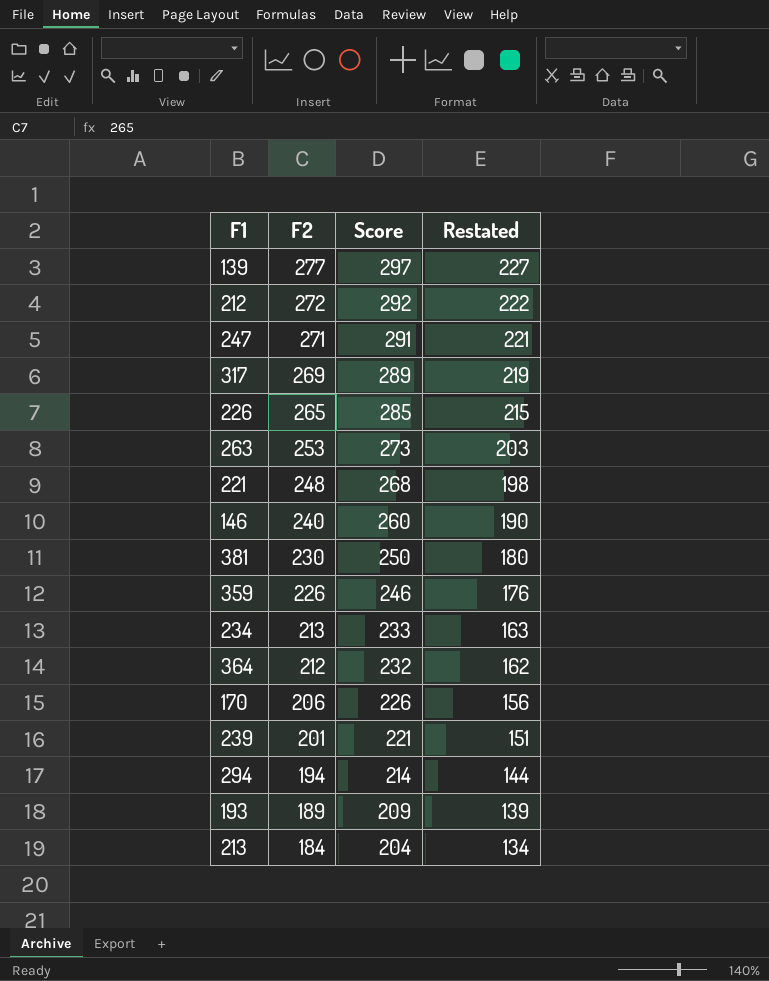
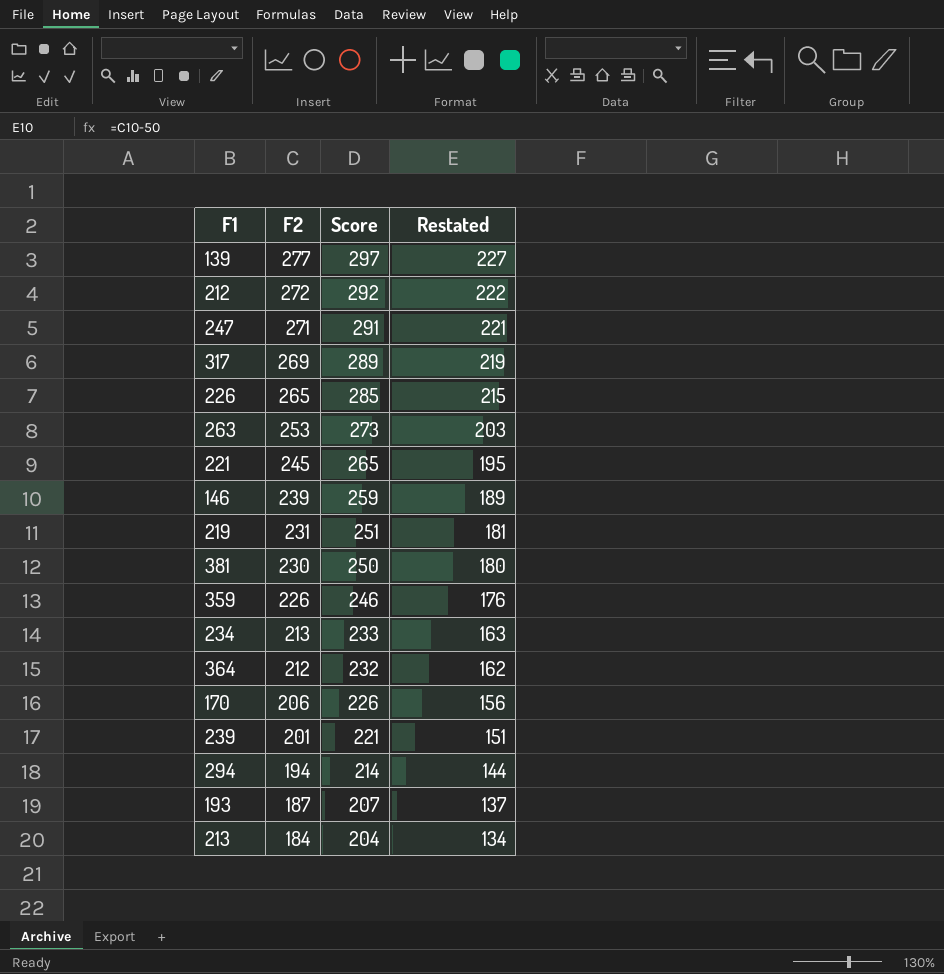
221 | F2: 248 -> 245
221 | Score: 268 -> 265
221 | Restated: 198 -> 195
146 | F2: 240 -> 239
146 | Score: 260 -> 259
146 | Restated: 190 -> 189
row 219: none -> 231 | 251 | 181
193 | F2: 189 -> 187
193 | Score: 209 -> 207
193 | Restated: 139 -> 137

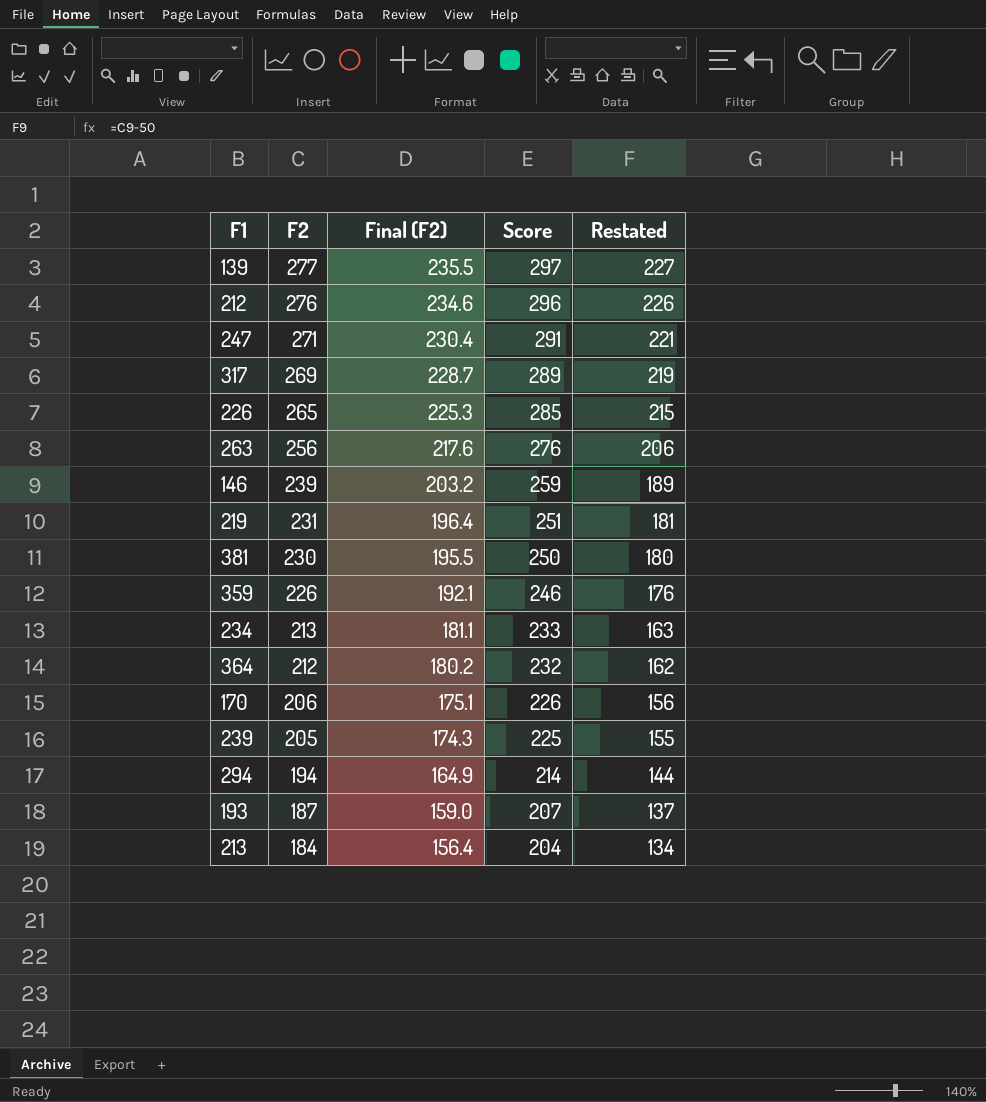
column Final (F2) | formula: none -> [F2] * 0.85
row 221: 245 | 265 | 195 -> none
212 | F2: 272 -> 276
212 | Score: 292 -> 296
212 | Restated: 222 -> 226
263 | F2: 253 -> 256
263 | Score: 273 -> 276
263 | Restated: 203 -> 206
239 | F2: 201 -> 205
239 | Score: 221 -> 225
239 | Restated: 151 -> 155

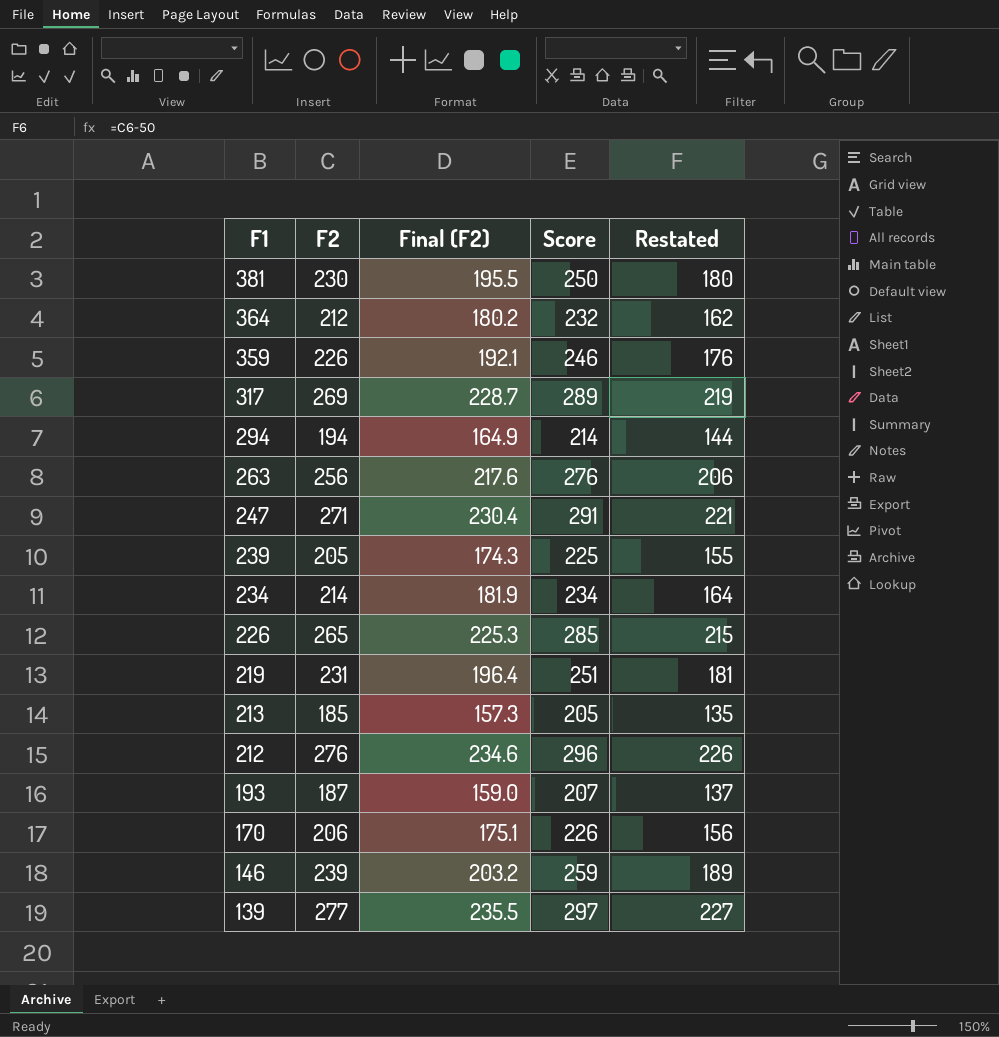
row order: F2 descending -> F1 descending
234 | F2: 213 -> 214
234 | Final (F2): 181.1 -> 181.9
234 | Score: 233 -> 234
234 | Restated: 163 -> 164
213 | F2: 184 -> 185
213 | Final (F2): 156.4 -> 157.3
213 | Score: 204 -> 205
213 | Restated: 134 -> 135

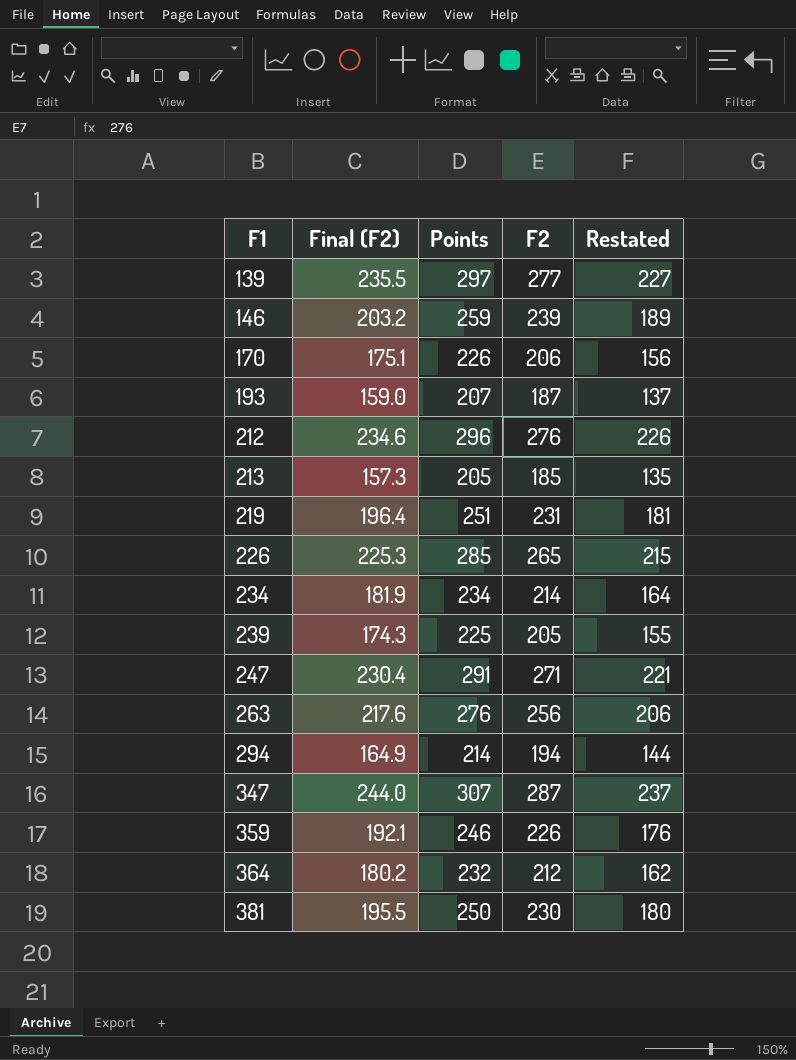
row order: F1 descending -> F1 ascending
column name: Score -> Points
column F2 | position: 2 -> 4
row 317: 269 | 228.7 | 289 | 219 -> none
row 347: none -> 244.0 | 307 | 287 | 237

